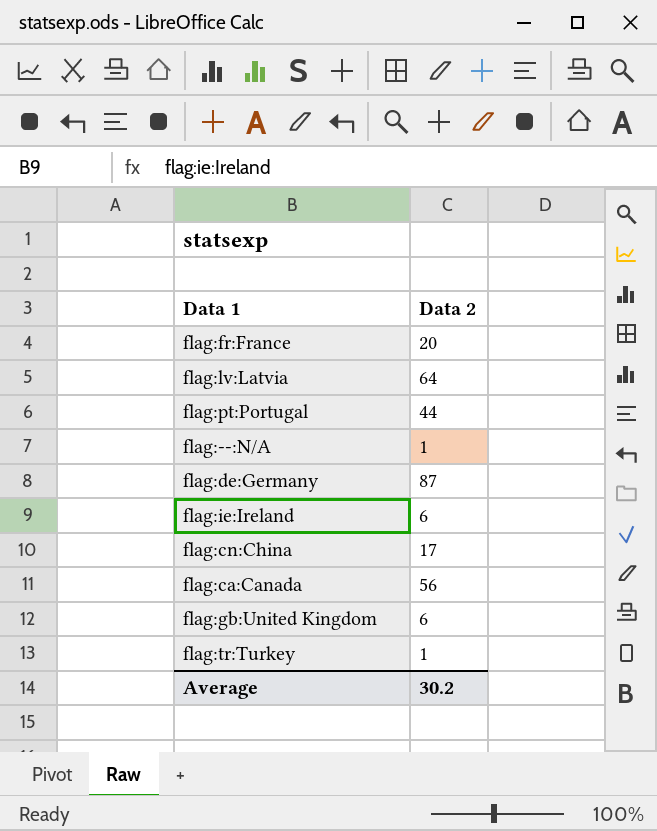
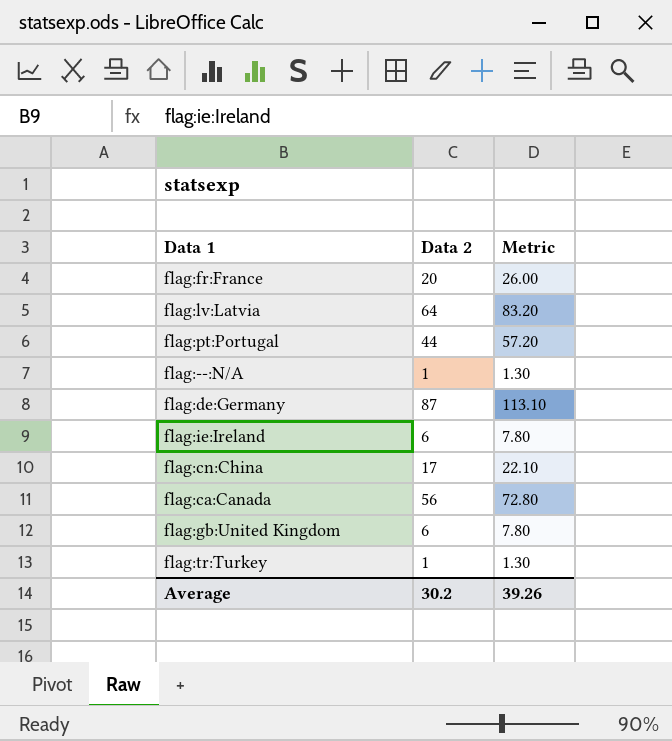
column Metric | formula: none -> [Data 2] * 1.3

